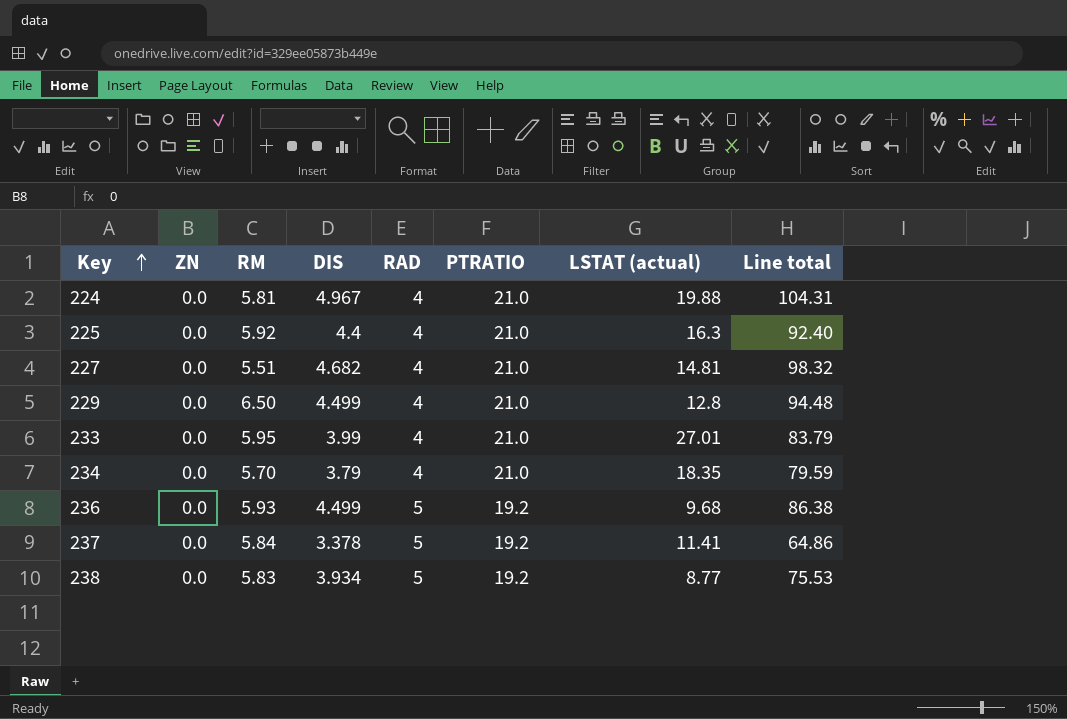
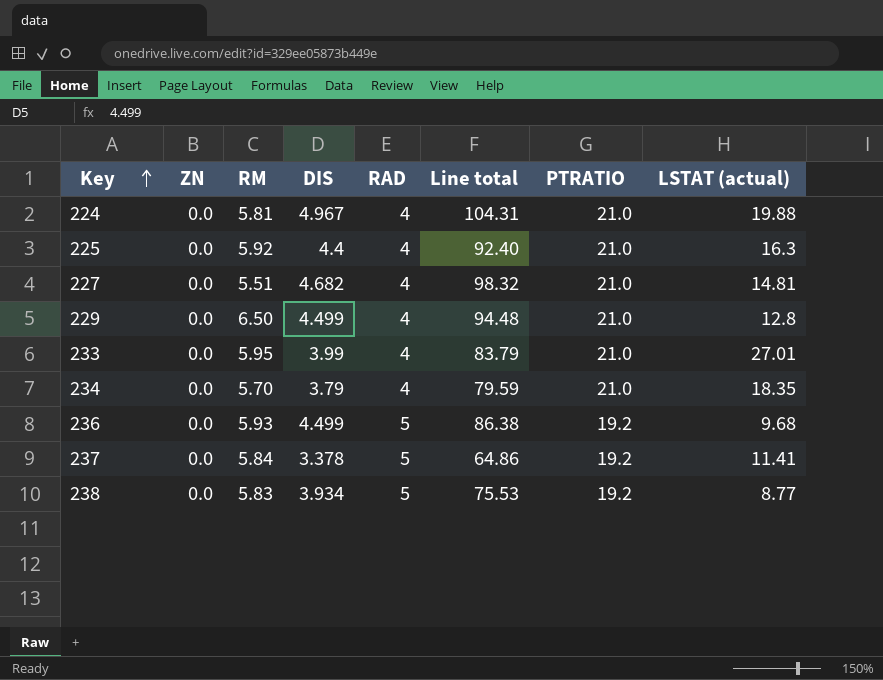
column Line total | position: 8 -> 6

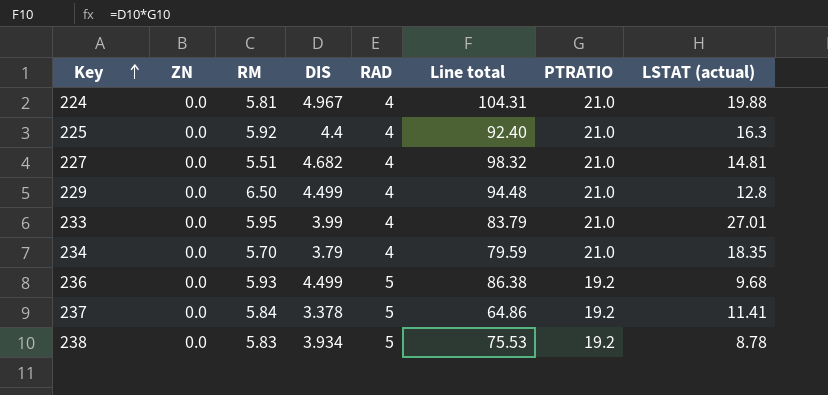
238 | LSTAT (actual): 8.77 -> 8.78

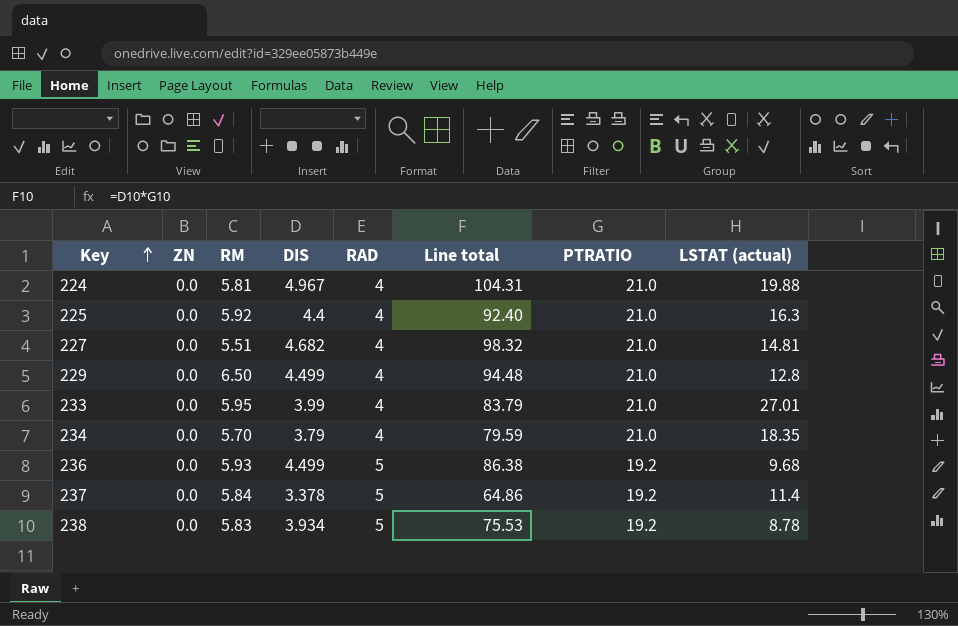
237 | LSTAT (actual): 11.41 -> 11.4

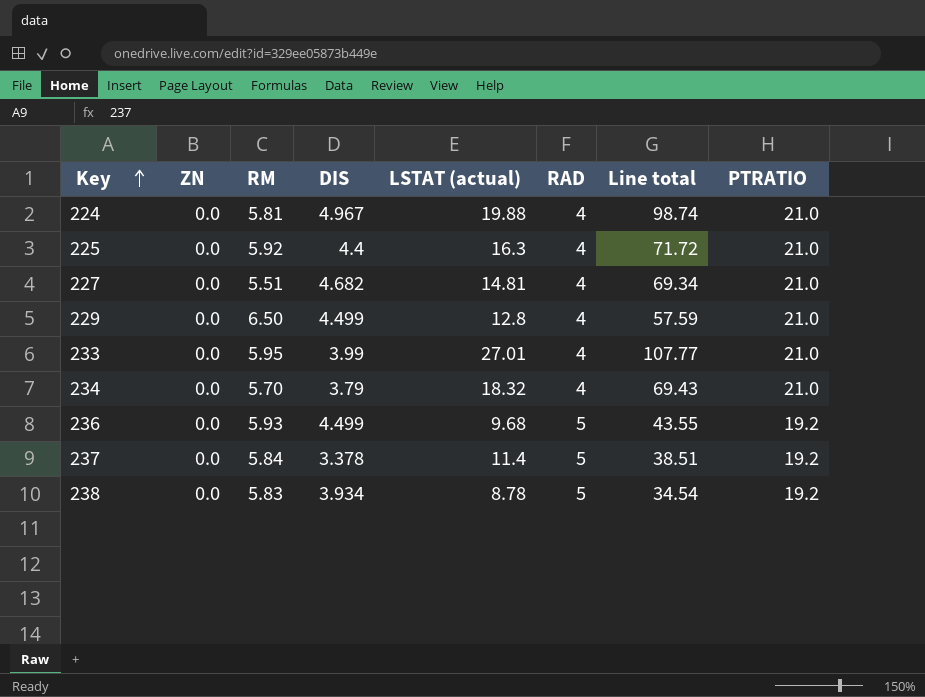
column LSTAT (actual) | position: 8 -> 5
column Line total | formula: [DIS] * [PTRATIO] -> [DIS] * [LSTAT (actual)]
234 | LSTAT (actual): 18.35 -> 18.32

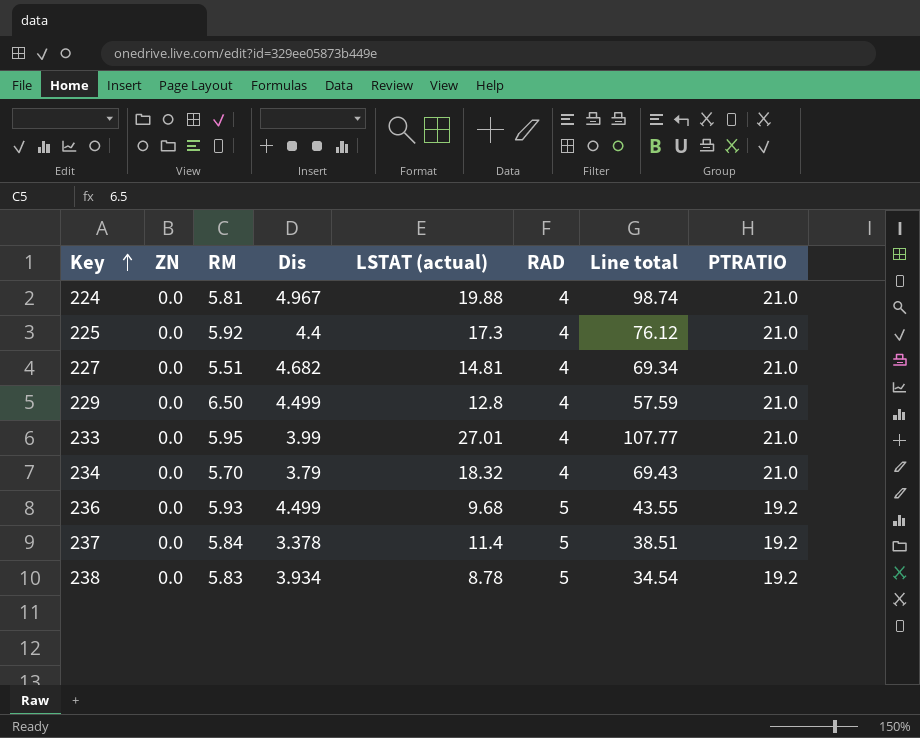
column name: DIS -> Dis
225 | LSTAT (actual): 16.3 -> 17.3
225 | Line total: 71.72 -> 76.12

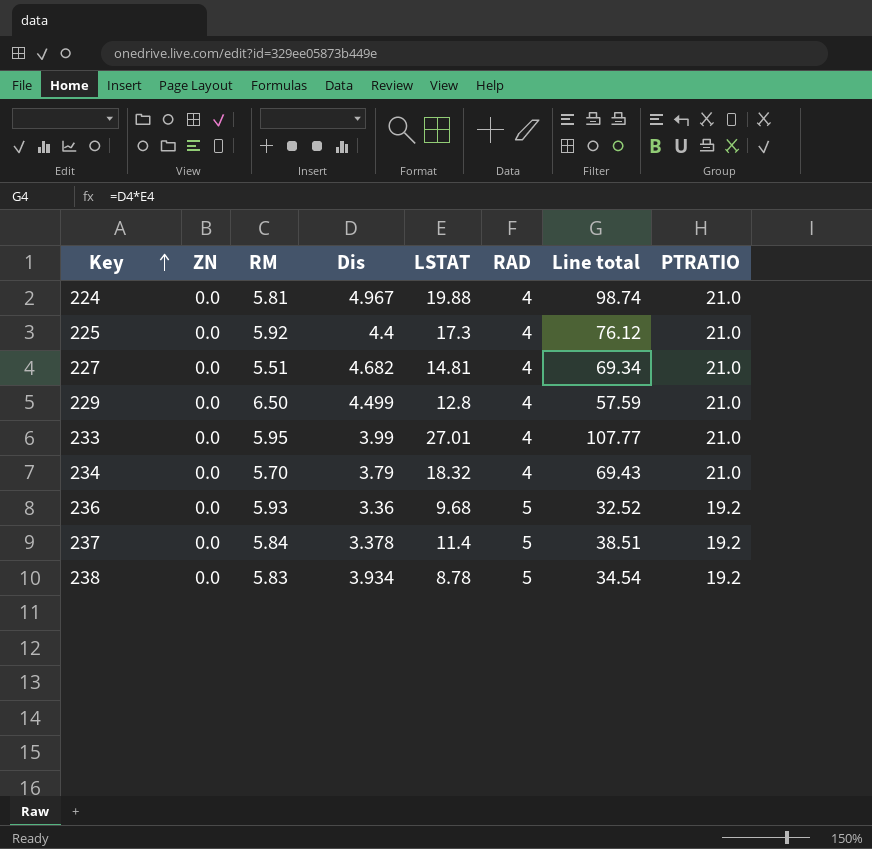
column name: LSTAT (actual) -> LSTAT
236 | Dis: 4.499 -> 3.36
236 | Line total: 43.55 -> 32.52

